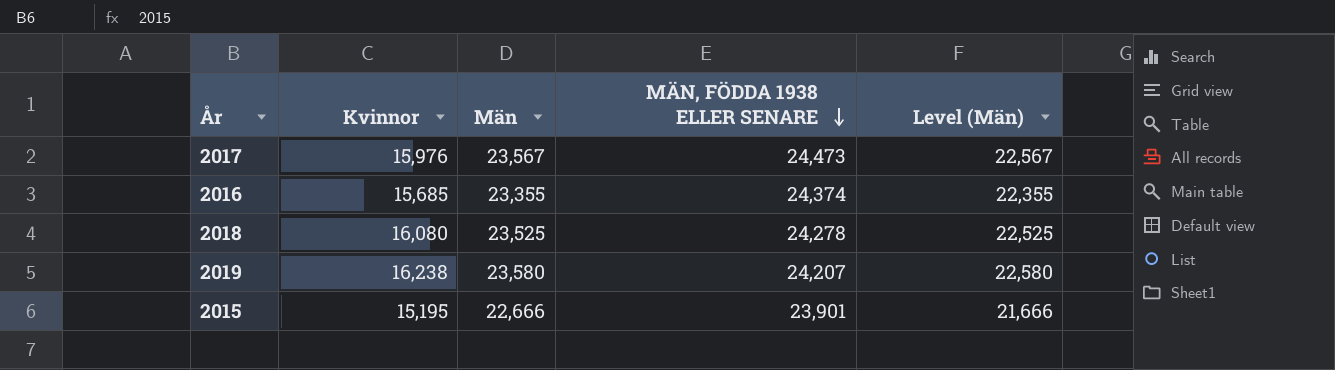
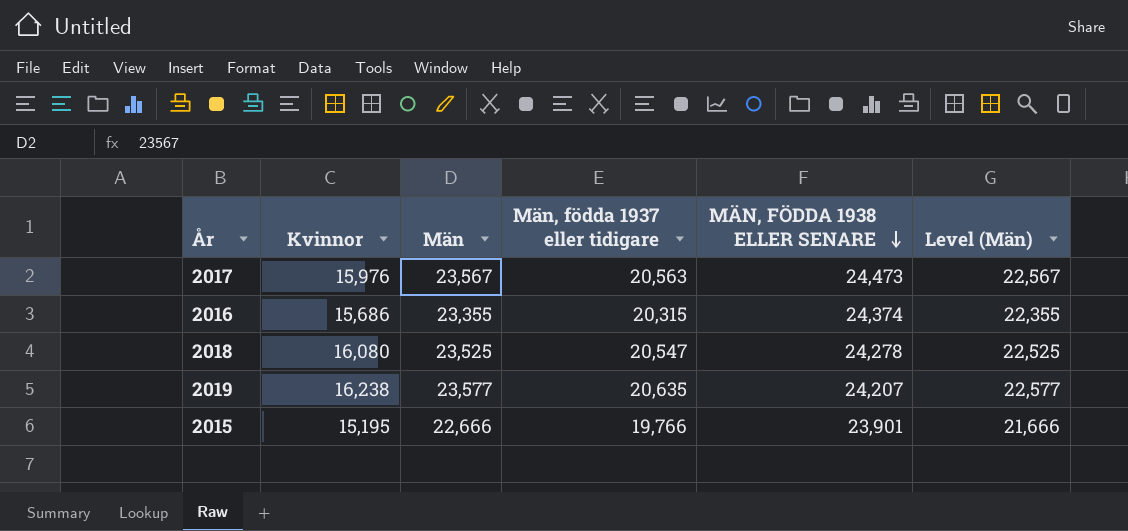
column Män, födda 1937 eller tidigare | position: none -> 4
2016 | Kvinnor: 15,685 -> 15,686
2019 | Män: 23,580 -> 23,577
2019 | Level (Män): 22,580 -> 22,577

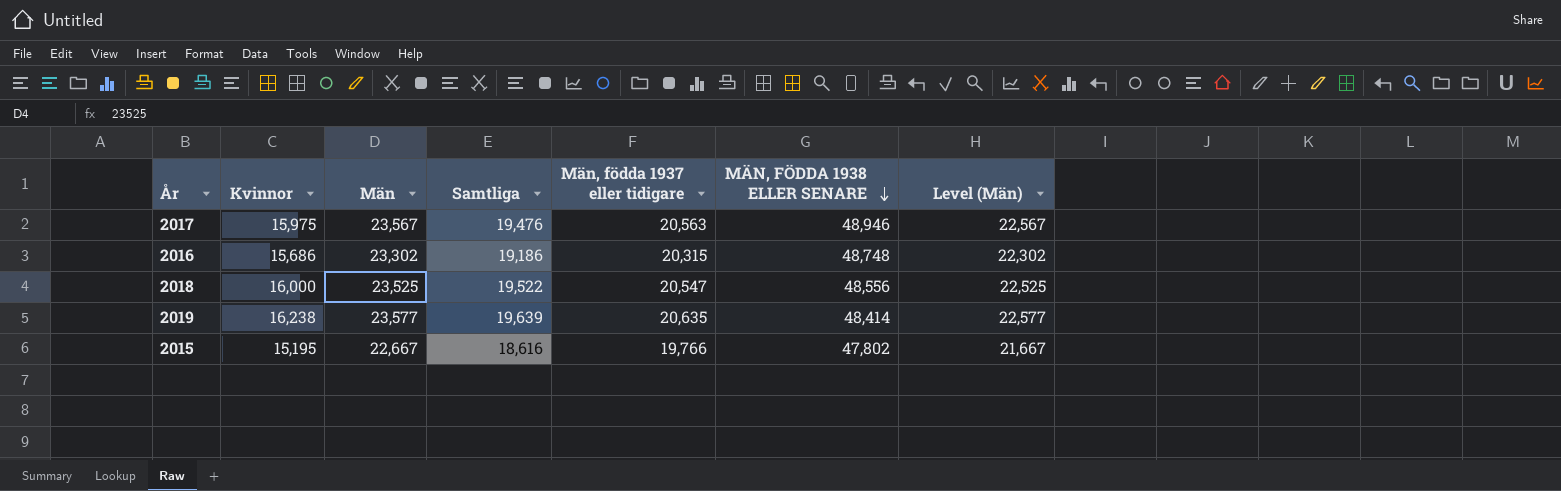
column Samtliga | position: none -> 4
2017 | Kvinnor: 15,976 -> 15,975
2017 | MÄN, FÖDDA 1938 ELLER SENARE: 24,473 -> 48,946
2016 | Män: 23,355 -> 23,302
2016 | MÄN, FÖDDA 1938 ELLER SENARE: 24,374 -> 48,748
2016 | Level (Män): 22,355 -> 22,302
2018 | Kvinnor: 16,080 -> 16,000
2018 | MÄN, FÖDDA 1938 ELLER SENARE: 24,278 -> 48,556
2019 | MÄN, FÖDDA 1938 ELLER SENARE: 24,207 -> 48,414
2015 | Män: 22,666 -> 22,667
2015 | MÄN, FÖDDA 1938 ELLER SENARE: 23,901 -> 47,802
2015 | Level (Män): 21,666 -> 21,667

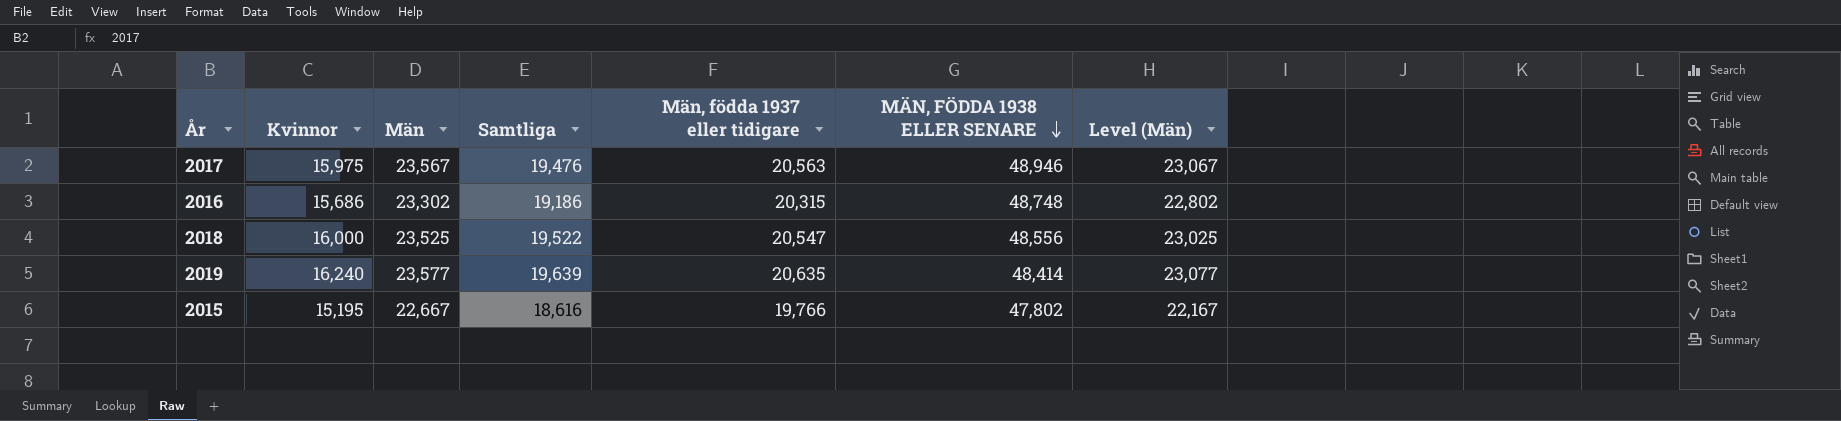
column Level (Män) | formula: [Män] - 1000 -> [Män] - 500
2019 | Kvinnor: 16,238 -> 16,240

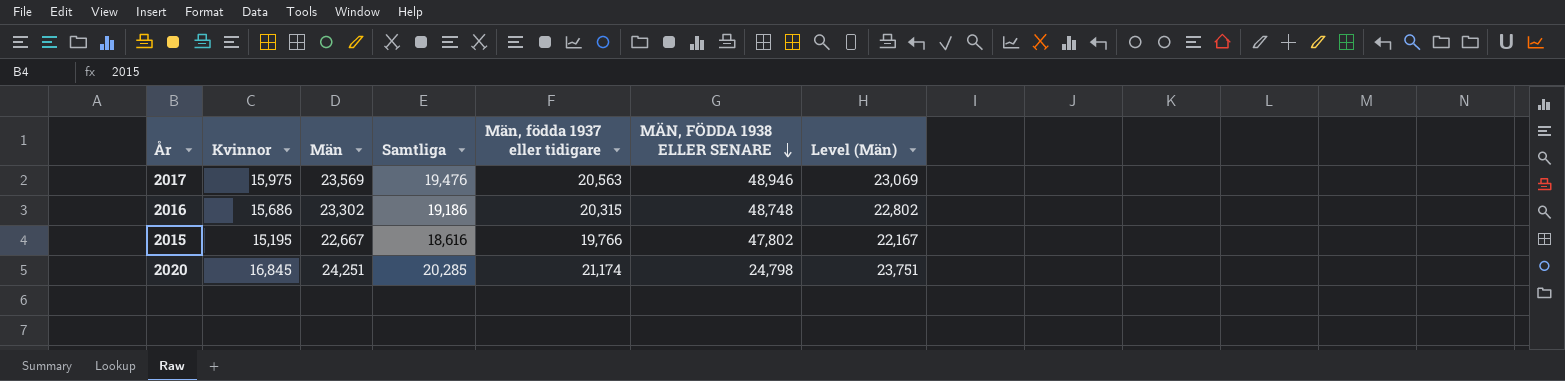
row 2018: 16,000 | 23,525 | 19,522 | 20,547 | 48,556 | 23,025 -> none
row 2019: 16,240 | 23,577 | 19,639 | 20,635 | 48,414 | 23,077 -> none
2017 | Män: 23,567 -> 23,569
2017 | Level (Män): 23,067 -> 23,069
row 2020: none -> 16,845 | 24,251 | 20,285 | 21,174 | 24,798 | 23,751

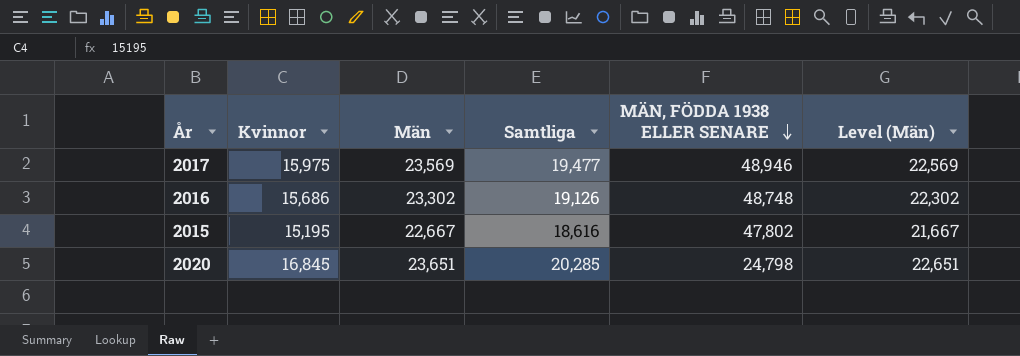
column Män, födda 1937 eller tidigare | position: 5 -> none
column Level (Män) | formula: [Män] - 500 -> [Män] - 1000
2017 | Samtliga: 19,476 -> 19,477
2016 | Samtliga: 19,186 -> 19,126
2020 | Män: 24,251 -> 23,651

